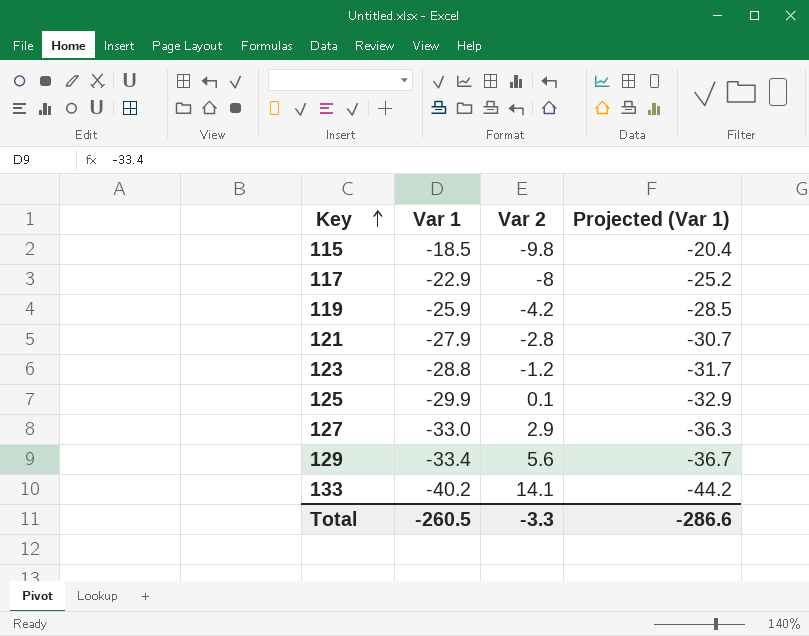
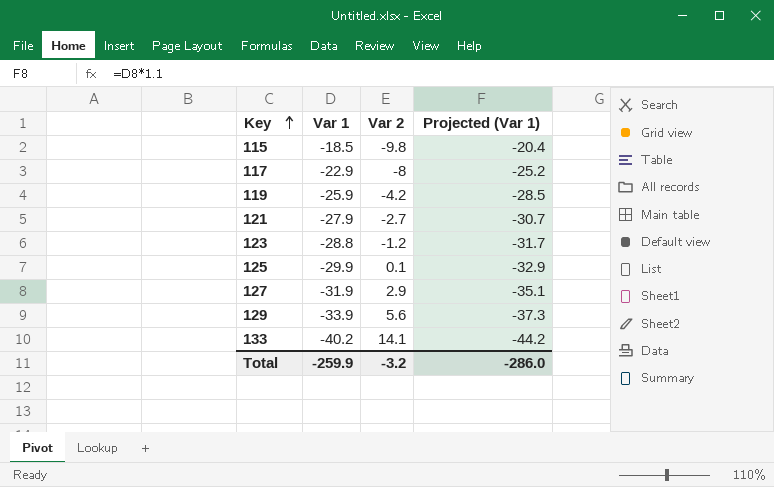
121 | Var 2: -2.8 -> -2.7
127 | Var 1: -33.0 -> -31.9
127 | Projected (Var 1): -36.3 -> -35.1
129 | Var 1: -33.4 -> -33.9
129 | Projected (Var 1): -36.7 -> -37.3
Total | Var 1: -260.5 -> -259.9
Total | Var 2: -3.3 -> -3.2
Total | Projected (Var 1): -286.6 -> -286.0

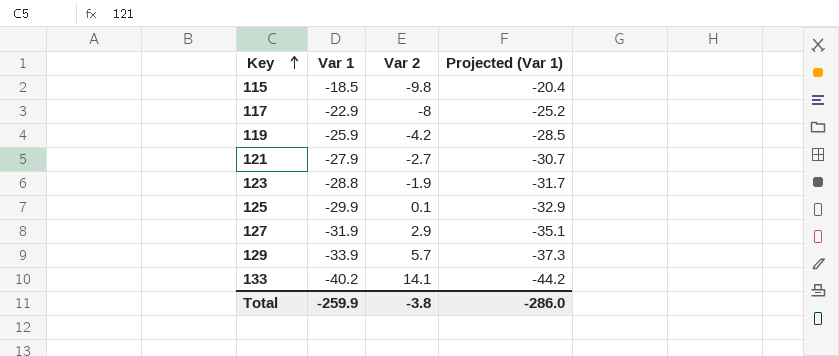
123 | Var 2: -1.2 -> -1.9
129 | Var 2: 5.6 -> 5.7
Total | Var 2: -3.2 -> -3.8

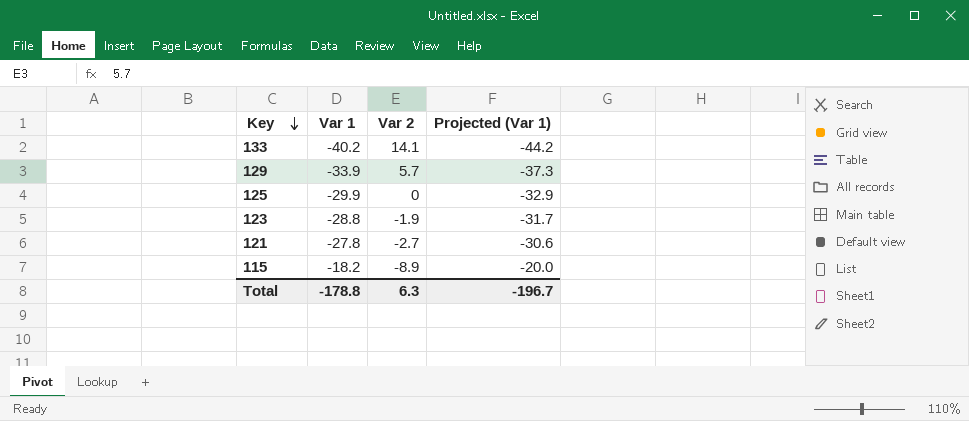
row order: Key ascending -> Key descending
row 117: -22.9 | -8 | -25.2 -> none
row 119: -25.9 | -4.2 | -28.5 -> none
row 127: -31.9 | 2.9 | -35.1 -> none
125 | Var 2: 0.1 -> 0
121 | Var 1: -27.9 -> -27.8
121 | Projected (Var 1): -30.7 -> -30.6
115 | Var 1: -18.5 -> -18.2
115 | Var 2: -9.8 -> -8.9
115 | Projected (Var 1): -20.4 -> -20.0
Total | Var 1: -259.9 -> -178.8
Total | Var 2: -3.8 -> 6.3
Total | Projected (Var 1): -286.0 -> -196.7

